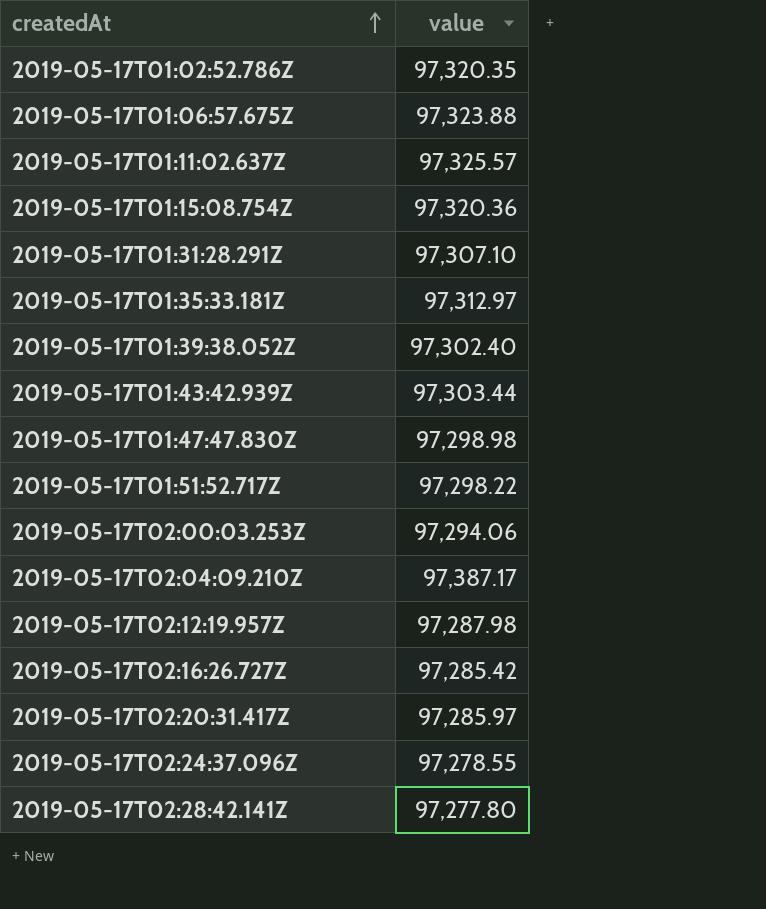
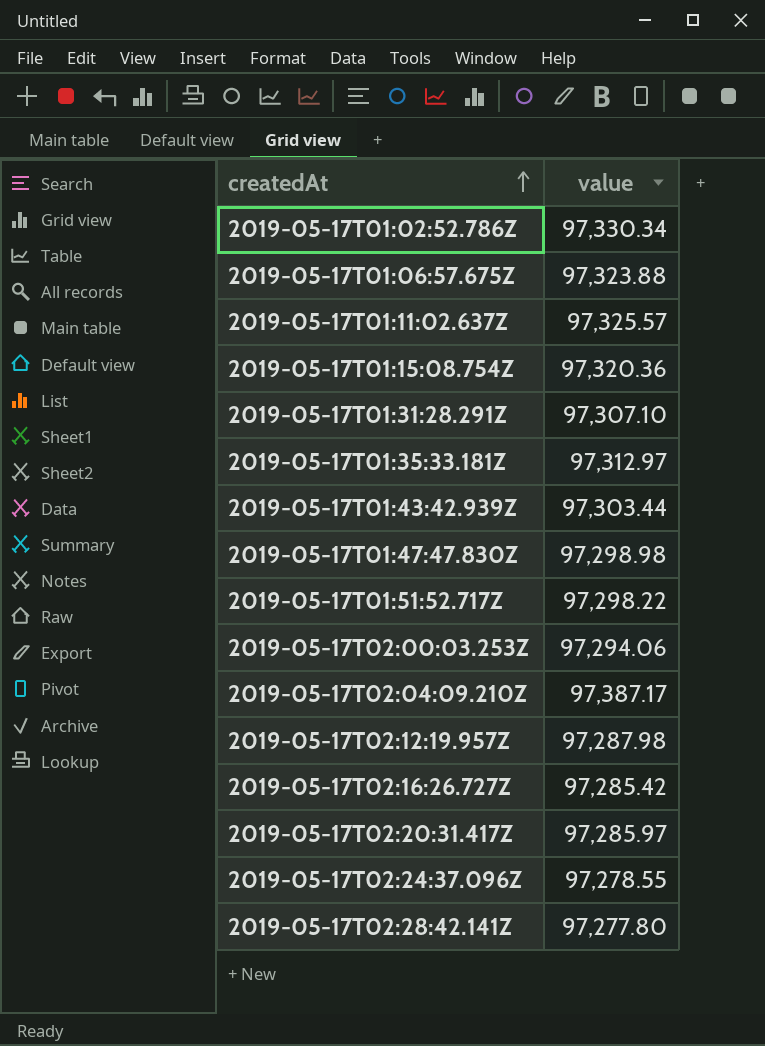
row 2019-05-17T01:39:38.052Z: 97,302.40 -> none
2019-05-17T01:02:52.786Z | value: 97,320.35 -> 97,330.34

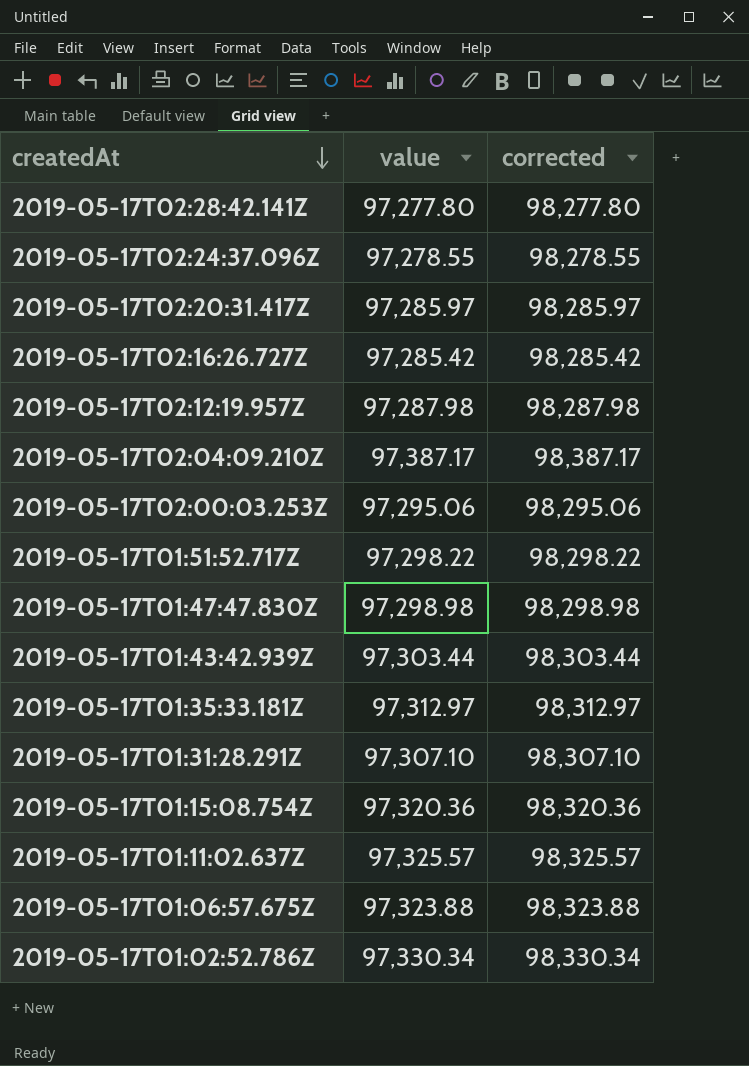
row order: createdAt ascending -> createdAt descending
column corrected | formula: none -> [value] + 1000
2019-05-17T02:00:03.253Z | value: 97,294.06 -> 97,295.06

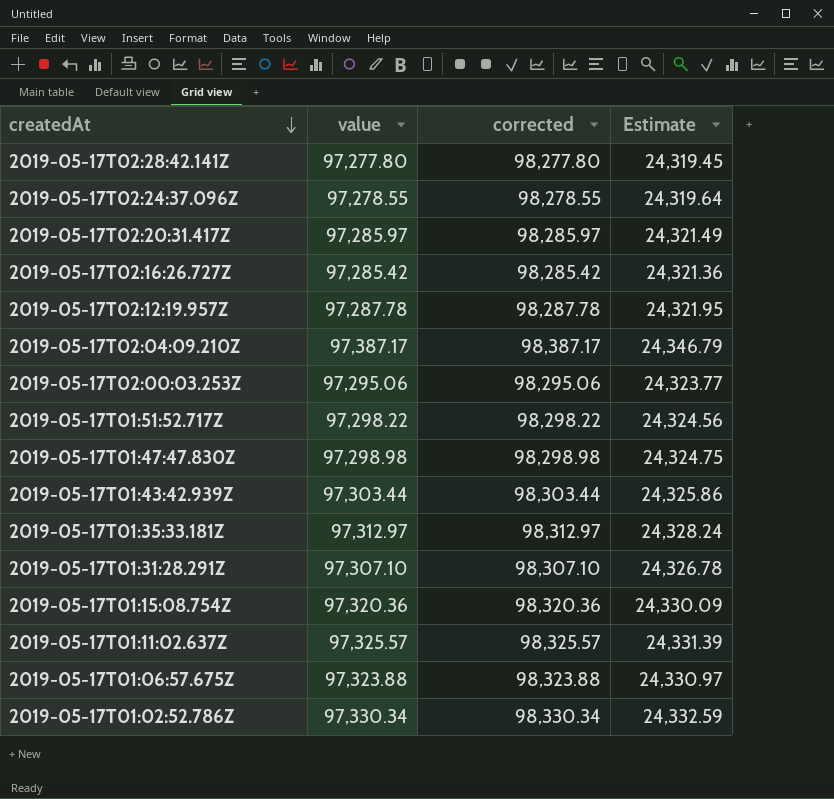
column Estimate | formula: none -> [value] * 0.25
2019-05-17T02:12:19.957Z | value: 97,287.98 -> 97,287.78
2019-05-17T02:12:19.957Z | corrected: 98,287.98 -> 98,287.78

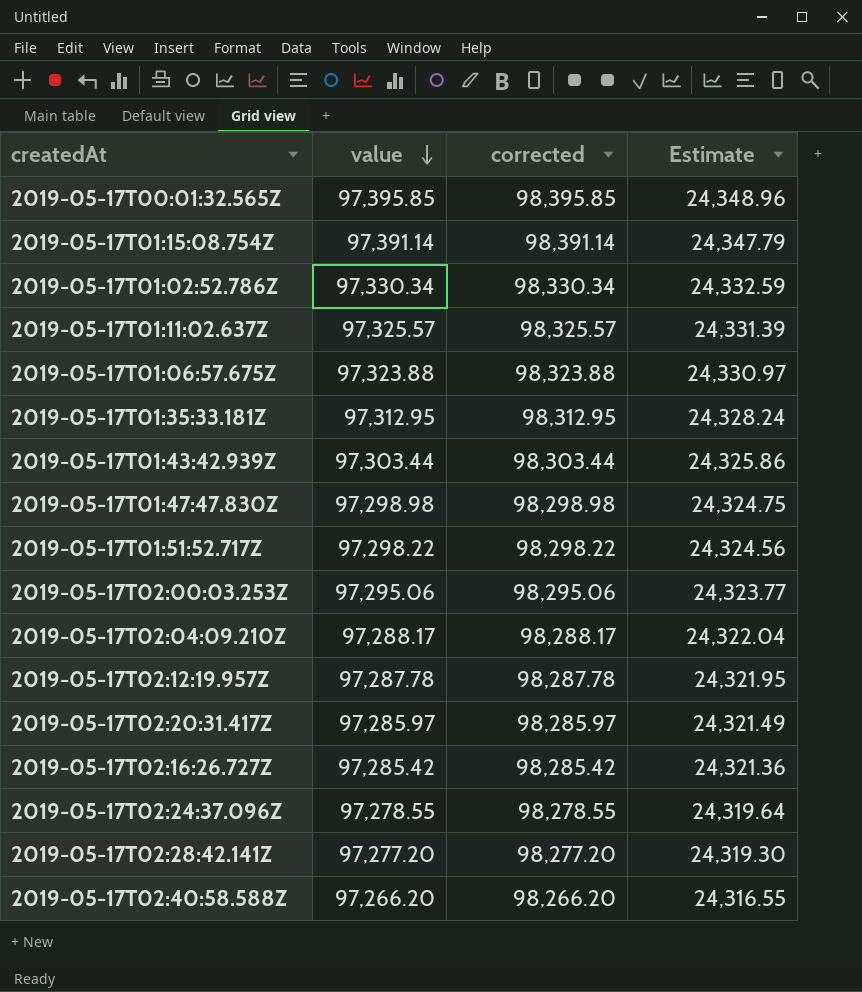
row order: createdAt descending -> value descending
row 2019-05-17T01:31:28.291Z: 97,307.10 | 98,307.10 | 24,326.78 -> none
row 2019-05-17T00:01:32.565Z: none -> 97,395.85 | 98,395.85 | 24,348.96
2019-05-17T01:15:08.754Z | value: 97,320.36 -> 97,391.14
2019-05-17T01:15:08.754Z | corrected: 98,320.36 -> 98,391.14
2019-05-17T01:15:08.754Z | Estimate: 24,330.09 -> 24,347.79
2019-05-17T01:35:33.181Z | value: 97,312.97 -> 97,312.95
2019-05-17T01:35:33.181Z | corrected: 98,312.97 -> 98,312.95
2019-05-17T02:04:09.210Z | value: 97,387.17 -> 97,288.17
2019-05-17T02:04:09.210Z | corrected: 98,387.17 -> 98,288.17
2019-05-17T02:04:09.210Z | Estimate: 24,346.79 -> 24,322.04
2019-05-17T02:28:42.141Z | value: 97,277.80 -> 97,277.20
2019-05-17T02:28:42.141Z | corrected: 98,277.80 -> 98,277.20
2019-05-17T02:28:42.141Z | Estimate: 24,319.45 -> 24,319.30
row 2019-05-17T02:40:58.588Z: none -> 97,266.20 | 98,266.20 | 24,316.55

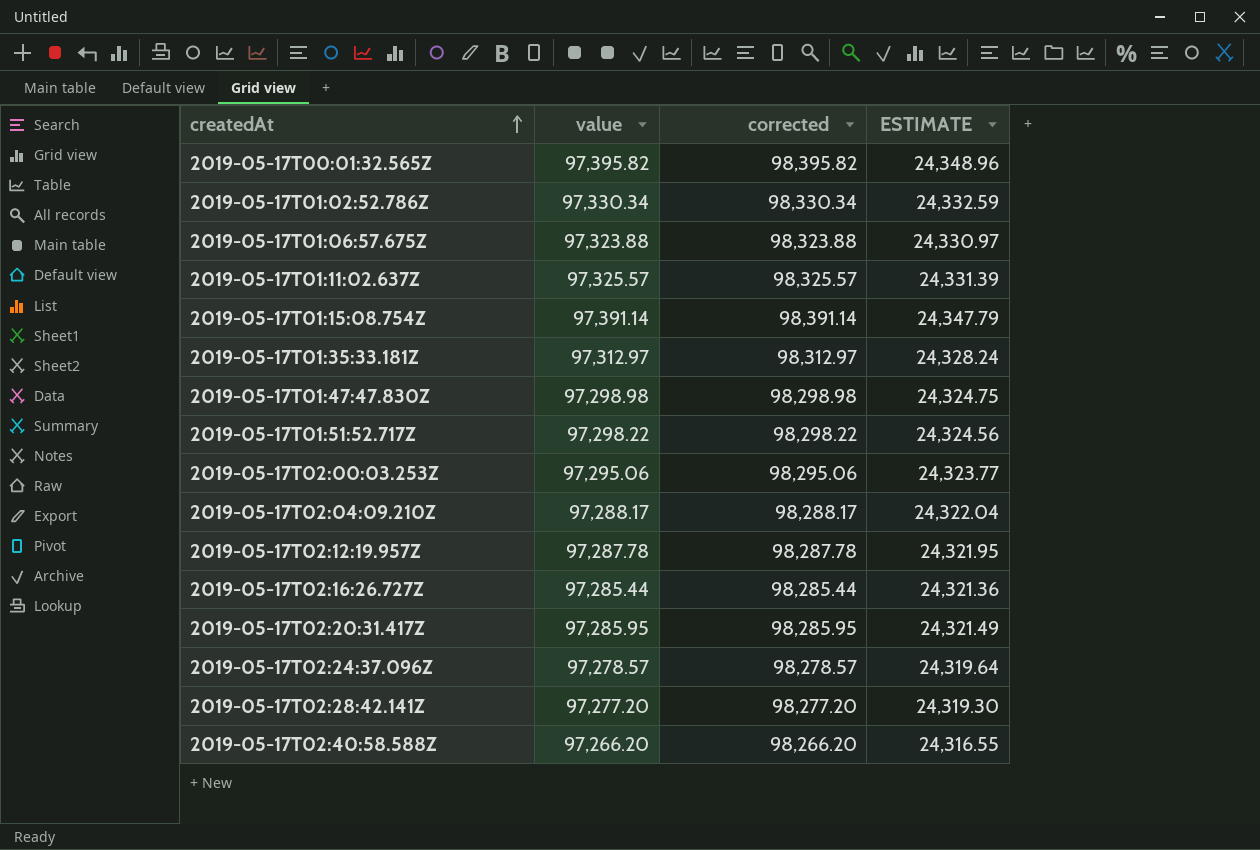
row order: value descending -> createdAt ascending
column name: Estimate -> ESTIMATE
row 2019-05-17T01:43:42.939Z: 97,303.44 | 98,303.44 | 24,325.86 -> none
2019-05-17T00:01:32.565Z | value: 97,395.85 -> 97,395.82
2019-05-17T00:01:32.565Z | corrected: 98,395.85 -> 98,395.82
2019-05-17T01:35:33.181Z | value: 97,312.95 -> 97,312.97
2019-05-17T01:35:33.181Z | corrected: 98,312.95 -> 98,312.97
2019-05-17T02:16:26.727Z | value: 97,285.42 -> 97,285.44
2019-05-17T02:16:26.727Z | corrected: 98,285.42 -> 98,285.44
2019-05-17T02:20:31.417Z | value: 97,285.97 -> 97,285.95
2019-05-17T02:20:31.417Z | corrected: 98,285.97 -> 98,285.95
2019-05-17T02:24:37.096Z | value: 97,278.55 -> 97,278.57
2019-05-17T02:24:37.096Z | corrected: 98,278.55 -> 98,278.57

